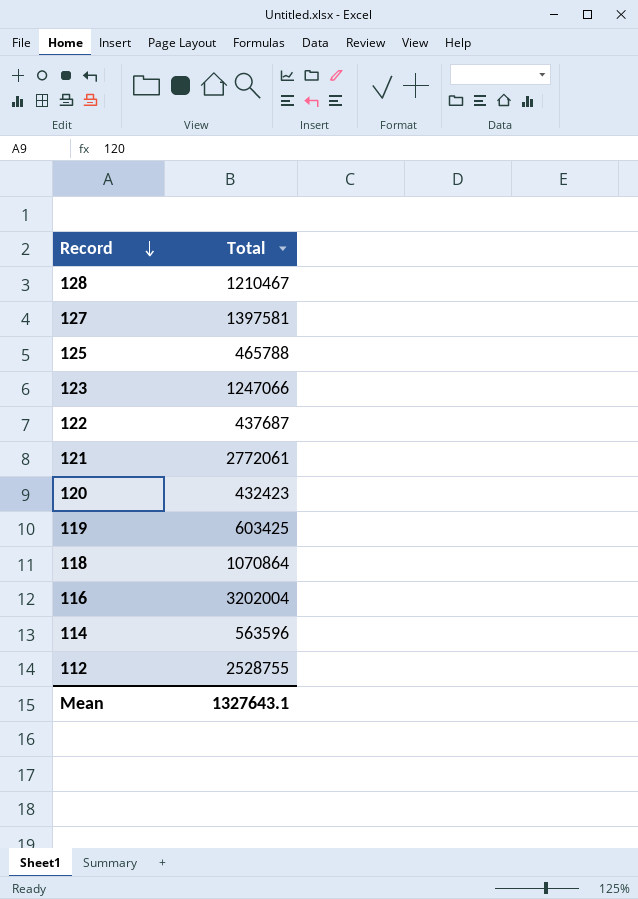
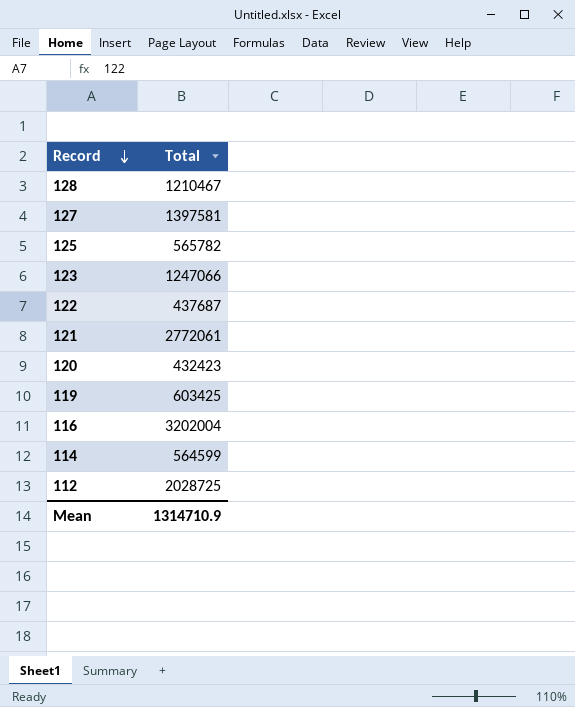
row 118: 1070864 -> none
125 | Total: 465788 -> 565782
114 | Total: 563596 -> 564599
112 | Total: 2528755 -> 2028725
Mean | Total: 1327643.1 -> 1314710.9

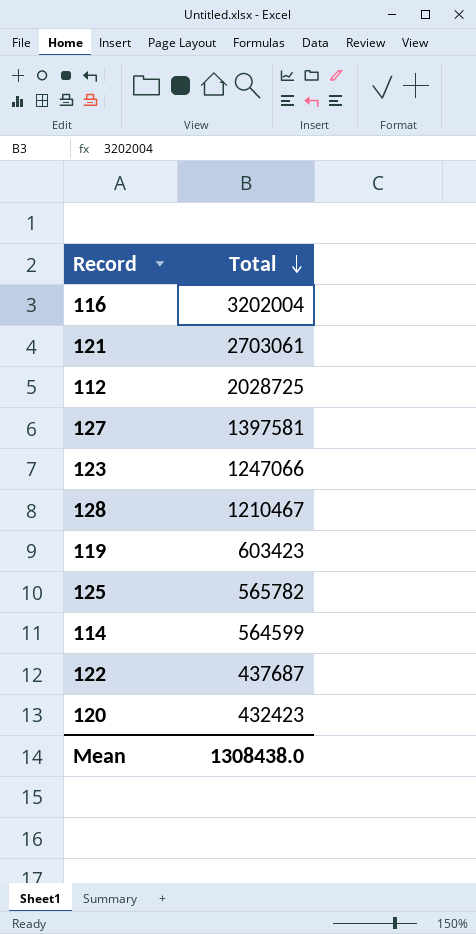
row order: Record descending -> Total descending
121 | Total: 2772061 -> 2703061
119 | Total: 603425 -> 603423
Mean | Total: 1314710.9 -> 1308438.0

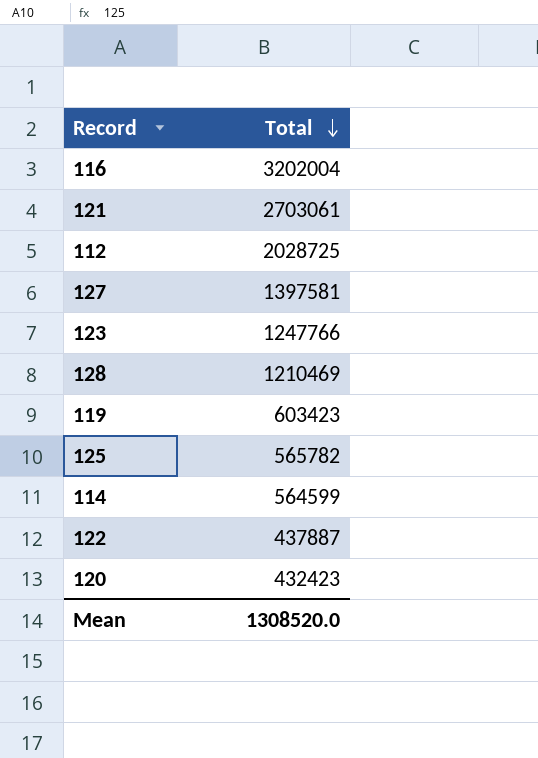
123 | Total: 1247066 -> 1247766
128 | Total: 1210467 -> 1210469
122 | Total: 437687 -> 437887
Mean | Total: 1308438.0 -> 1308520.0

